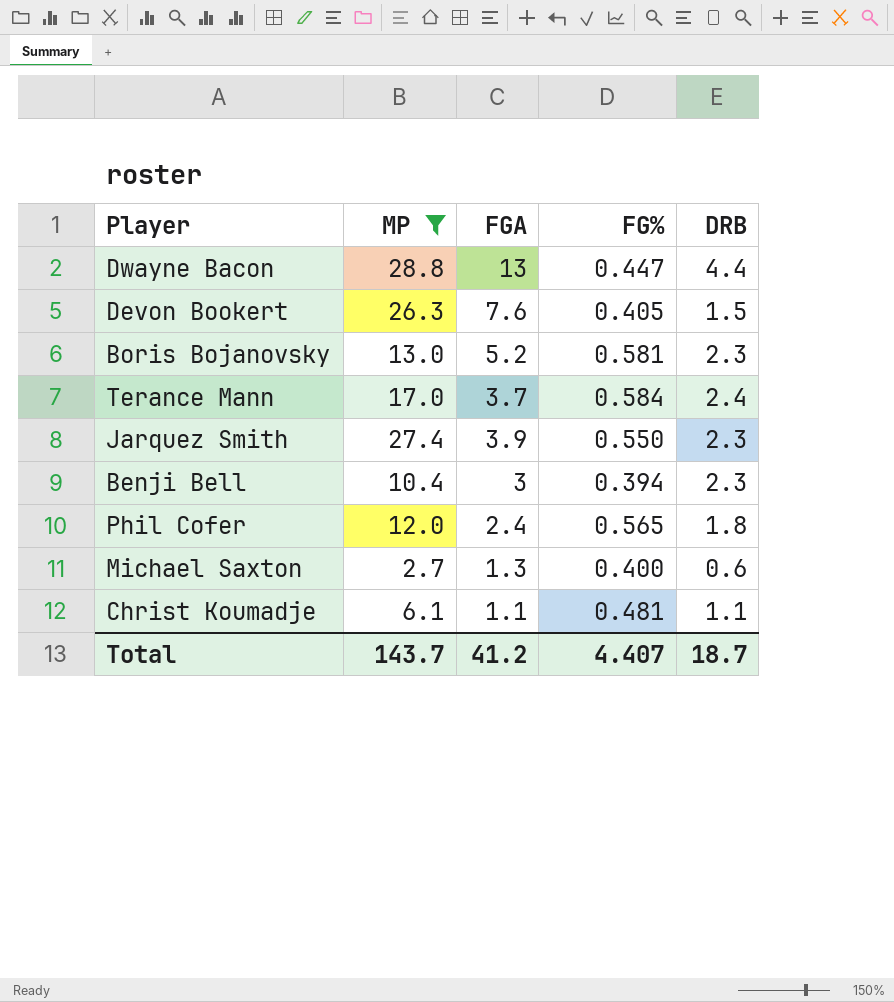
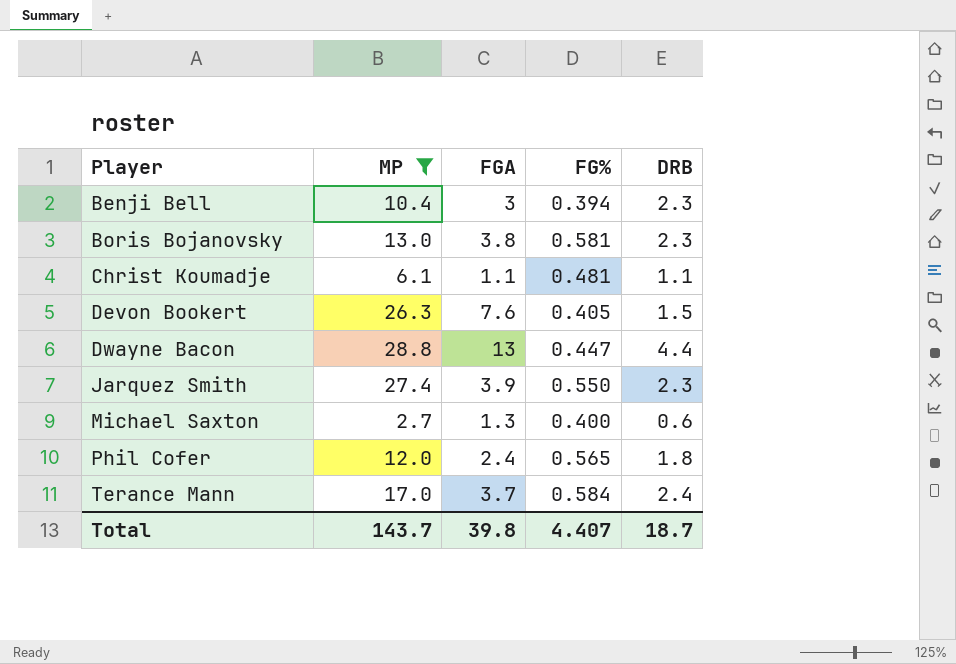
row order: none -> Player ascending
Boris Bojanovsky | FGA: 5.2 -> 3.8
Total | FGA: 41.2 -> 39.8

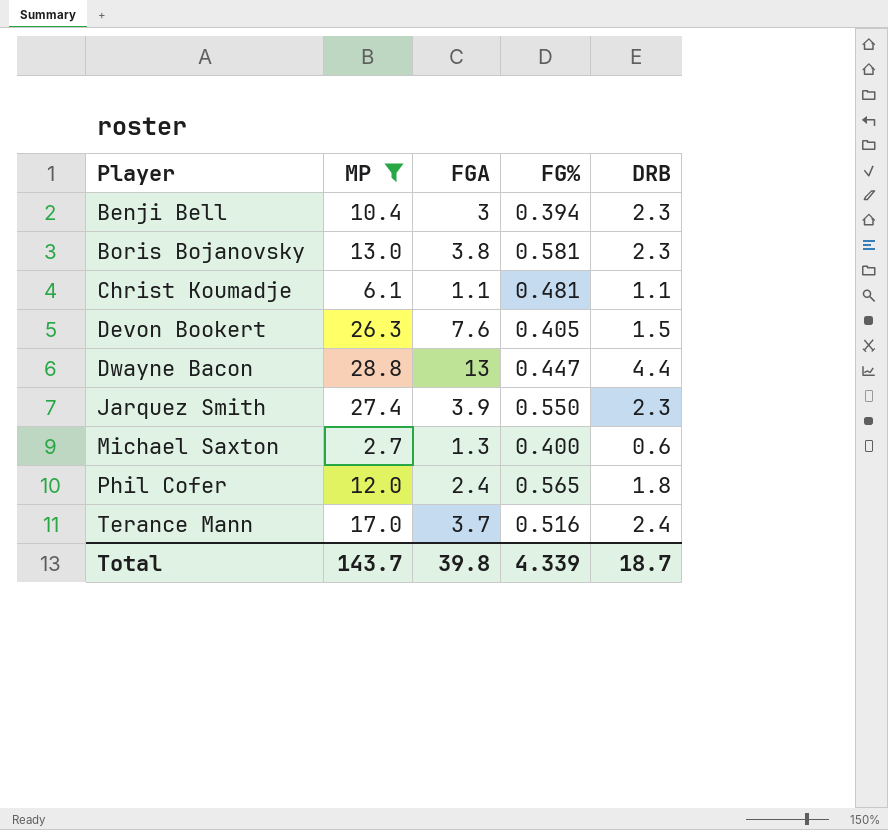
Terance Mann | FG%: 0.584 -> 0.516
Total | FG%: 4.407 -> 4.339

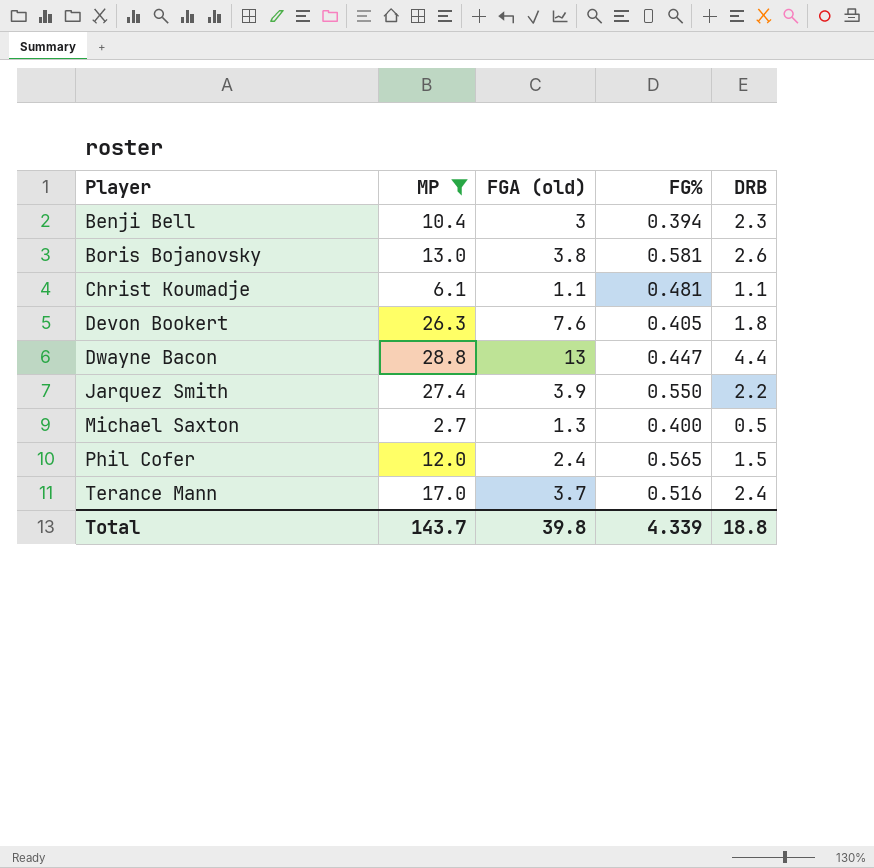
column name: FGA -> FGA (old)
Boris Bojanovsky | DRB: 2.3 -> 2.6
Devon Bookert | DRB: 1.5 -> 1.8
Jarquez Smith | DRB: 2.3 -> 2.2
Michael Saxton | DRB: 0.6 -> 0.5
Phil Cofer | DRB: 1.8 -> 1.5
Total | DRB: 18.7 -> 18.8

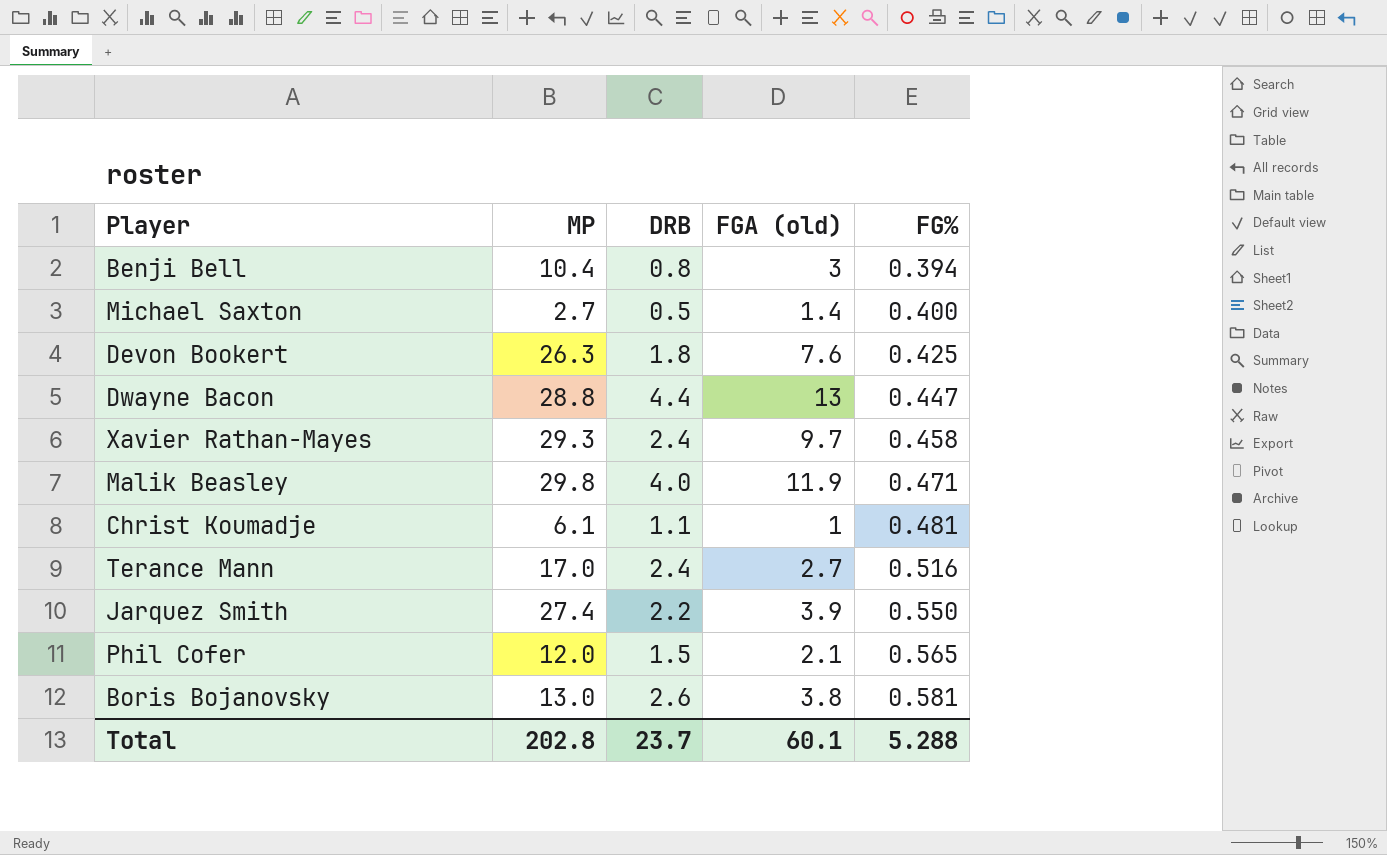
filter: MP <= 28.8 -> none
row order: Player ascending -> FG% ascending
column DRB | position: 5 -> 3
Benji Bell | DRB: 2.3 -> 0.8
Michael Saxton | FGA (old): 1.3 -> 1.4
Devon Bookert | FG%: 0.405 -> 0.425
Christ Koumadje | FGA (old): 1.1 -> 1
Terance Mann | FGA (old): 3.7 -> 2.7
Phil Cofer | FGA (old): 2.4 -> 2.1
Total | MP: 143.7 -> 202.8
Total | DRB: 18.8 -> 23.7
Total | FGA (old): 39.8 -> 60.1
Total | FG%: 4.339 -> 5.288

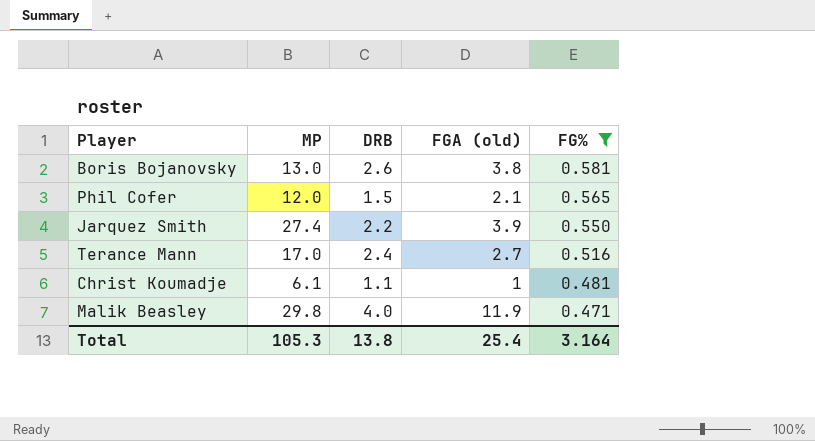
filter: none -> FG% >= 0.471
row order: FG% ascending -> FG% descending
Total | MP: 202.8 -> 105.3
Total | DRB: 23.7 -> 13.8
Total | FGA (old): 60.1 -> 25.4
Total | FG%: 5.288 -> 3.164

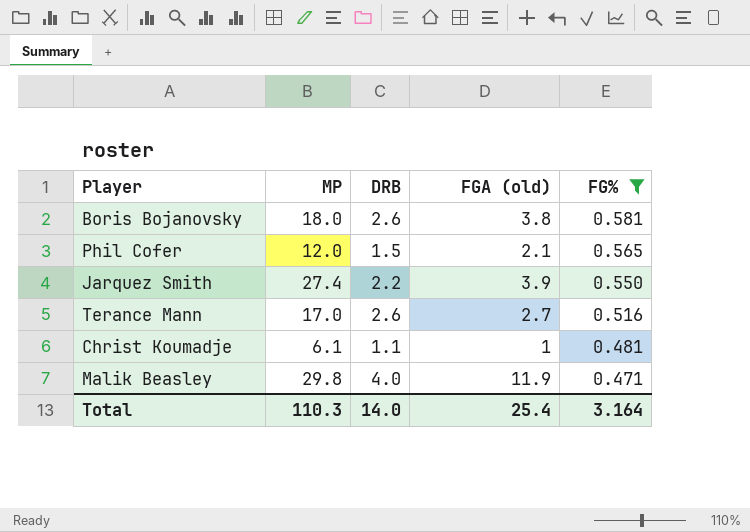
Boris Bojanovsky | MP: 13.0 -> 18.0
Terance Mann | DRB: 2.4 -> 2.6
Total | MP: 105.3 -> 110.3
Total | DRB: 13.8 -> 14.0

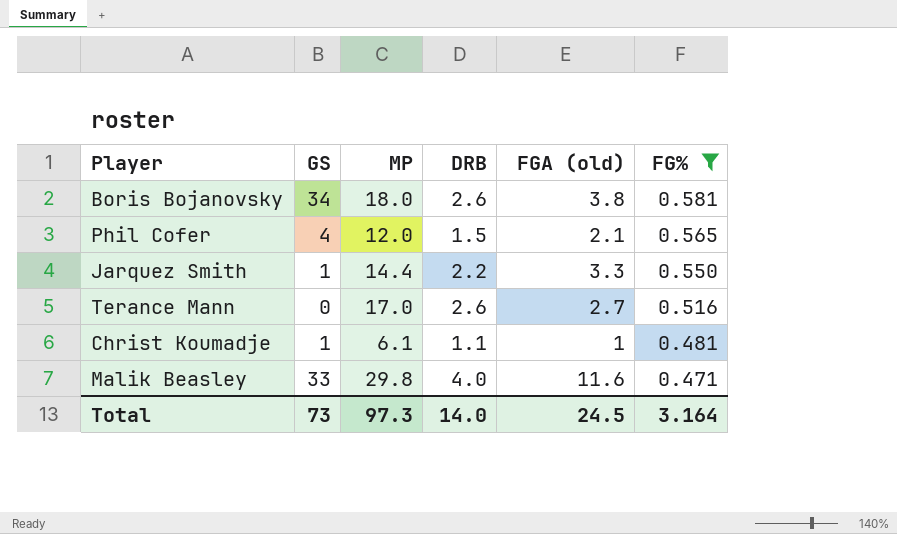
column GS | position: none -> 2
Jarquez Smith | MP: 27.4 -> 14.4
Jarquez Smith | FGA (old): 3.9 -> 3.3
Malik Beasley | FGA (old): 11.9 -> 11.6
Total | MP: 110.3 -> 97.3
Total | FGA (old): 25.4 -> 24.5

